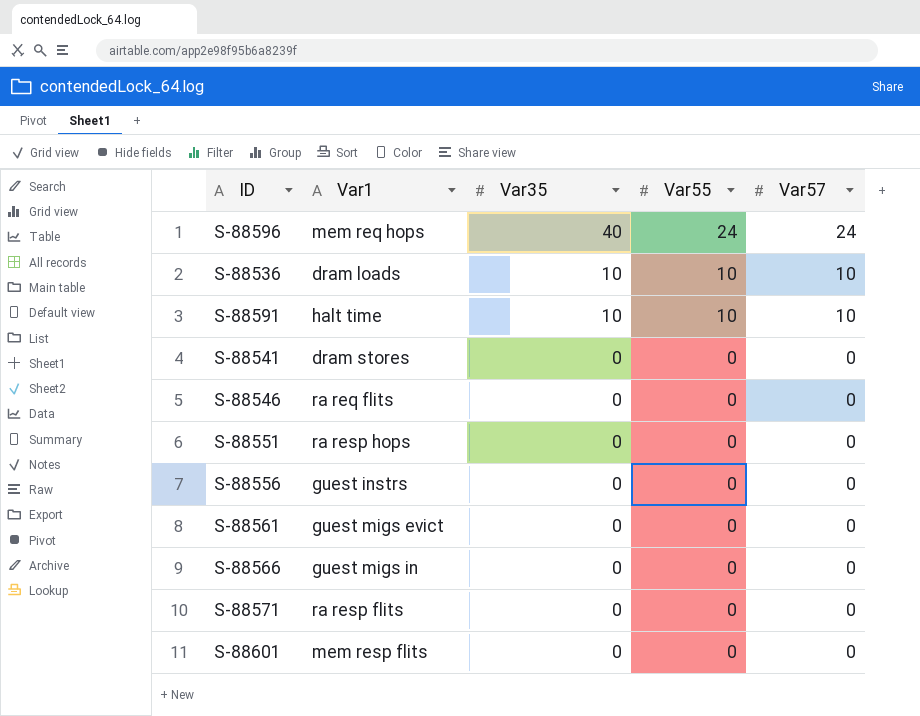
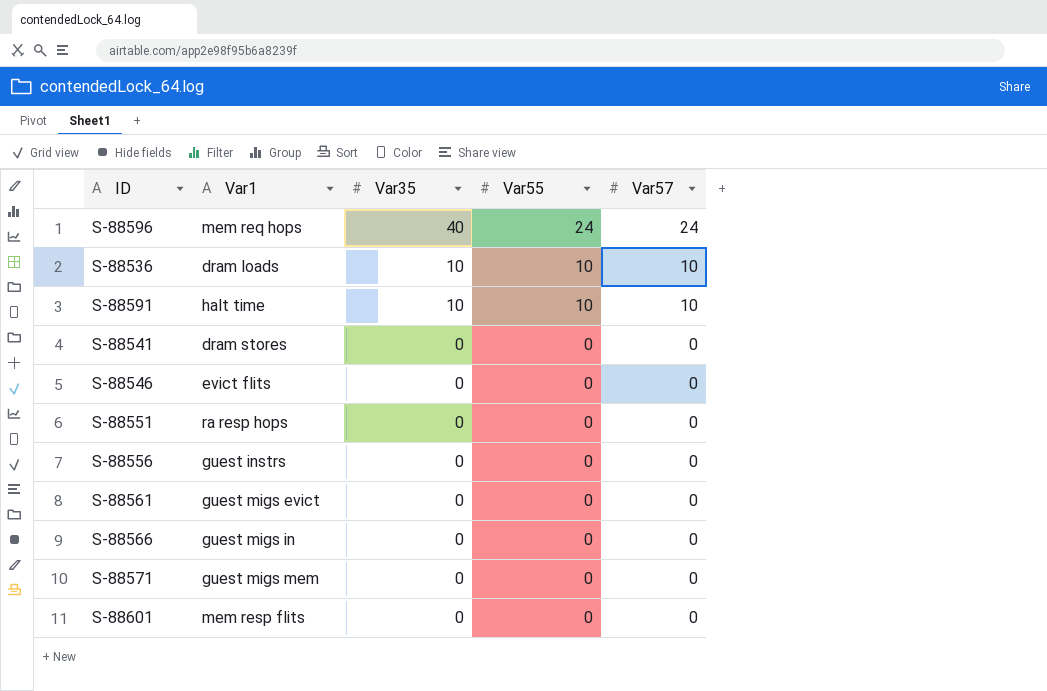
S-88546 | Var1: ra req flits -> evict flits
S-88571 | Var1: ra resp flits -> guest migs mem

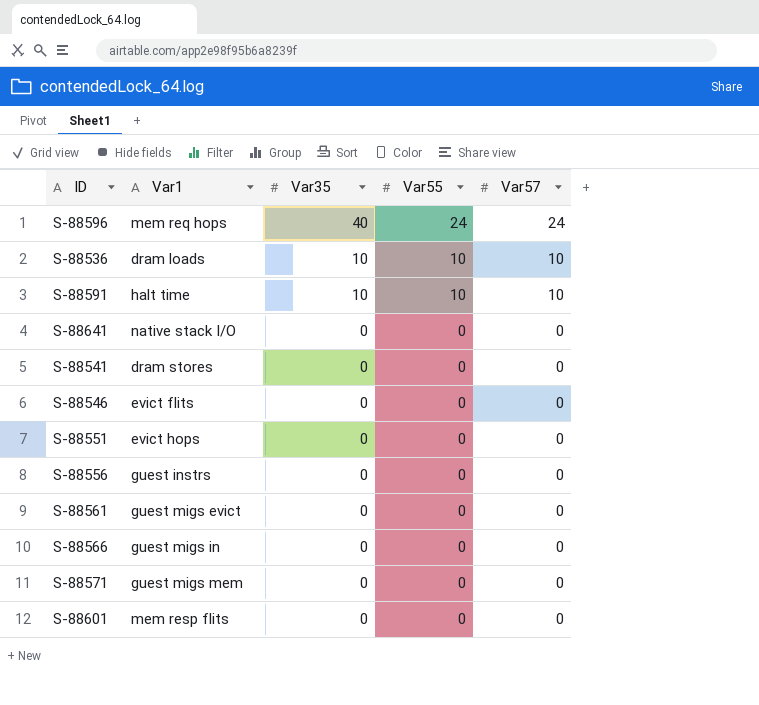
row S-88641: none -> native stack I/O | 0 | 0 | 0
S-88551 | Var1: ra resp hops -> evict hops

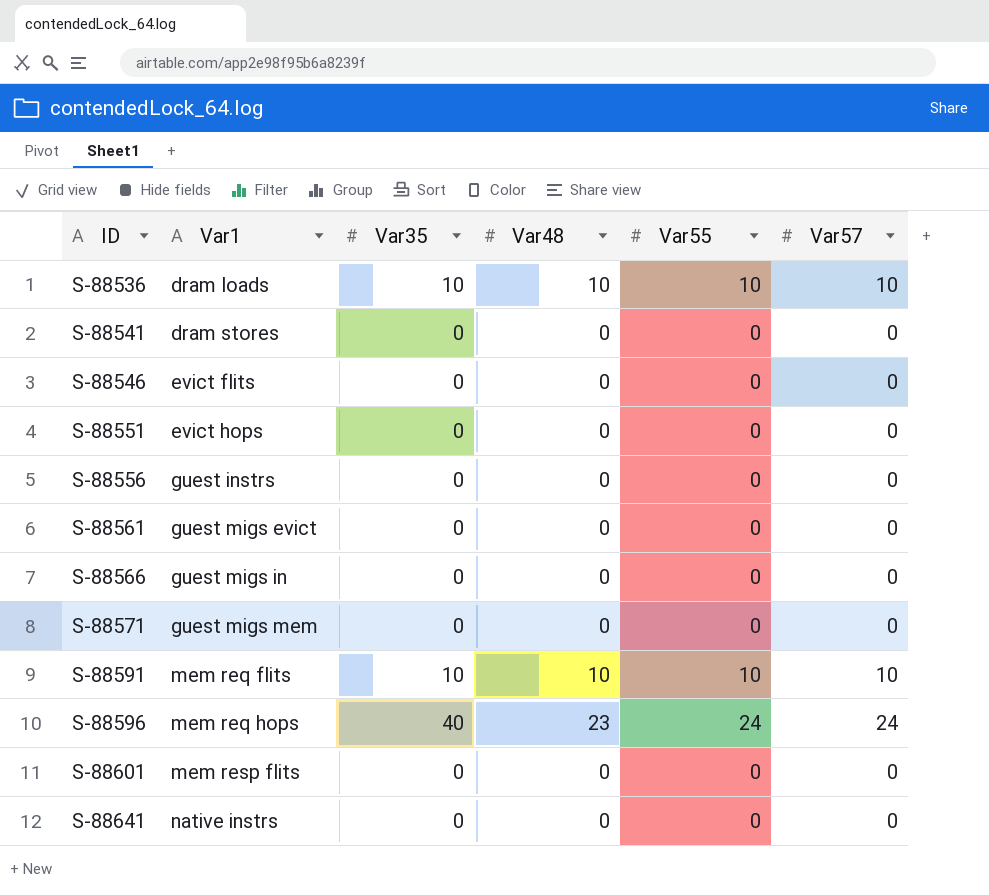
row order: Var35 descending -> ID ascending
column Var48 | position: none -> 4
S-88591 | Var1: halt time -> mem req flits
S-88641 | Var1: native stack I/O -> native instrs

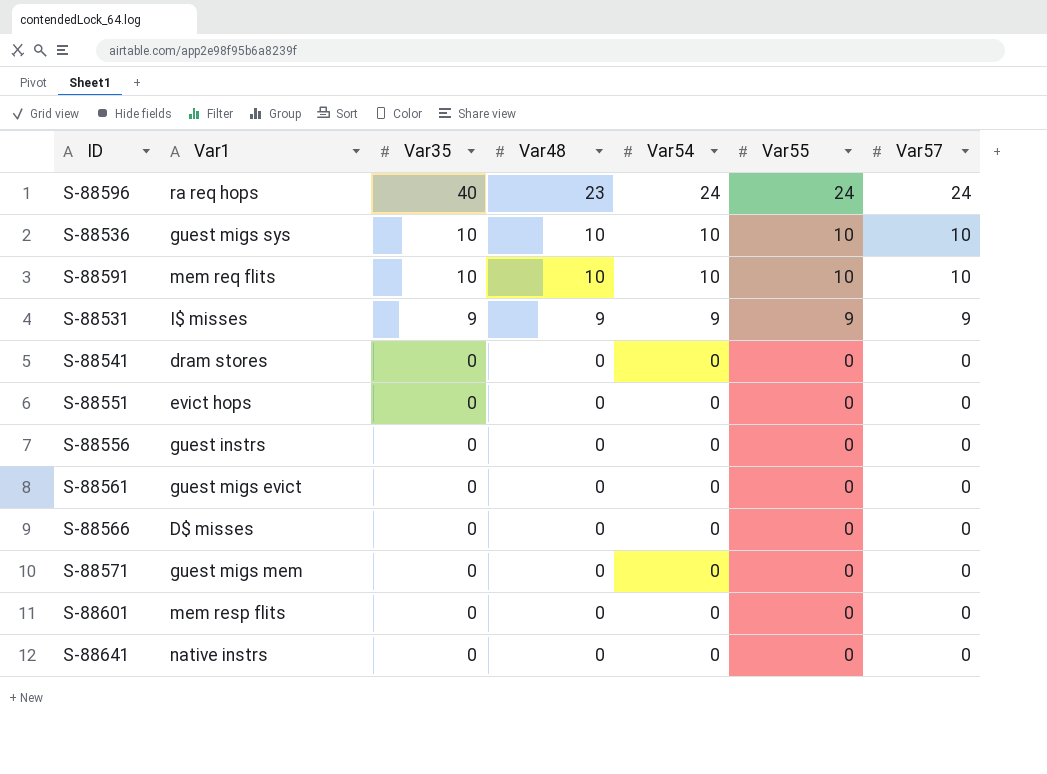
row order: ID ascending -> Var35 descending
column Var54 | position: none -> 5
row S-88546: evict flits | 0 | 0 | 0 | 0 -> none
S-88596 | Var1: mem req hops -> ra req hops
S-88536 | Var1: dram loads -> guest migs sys
row S-88531: none -> I$ misses | 9 | 9 | 9 | 9 | 9
S-88566 | Var1: guest migs in -> D$ misses

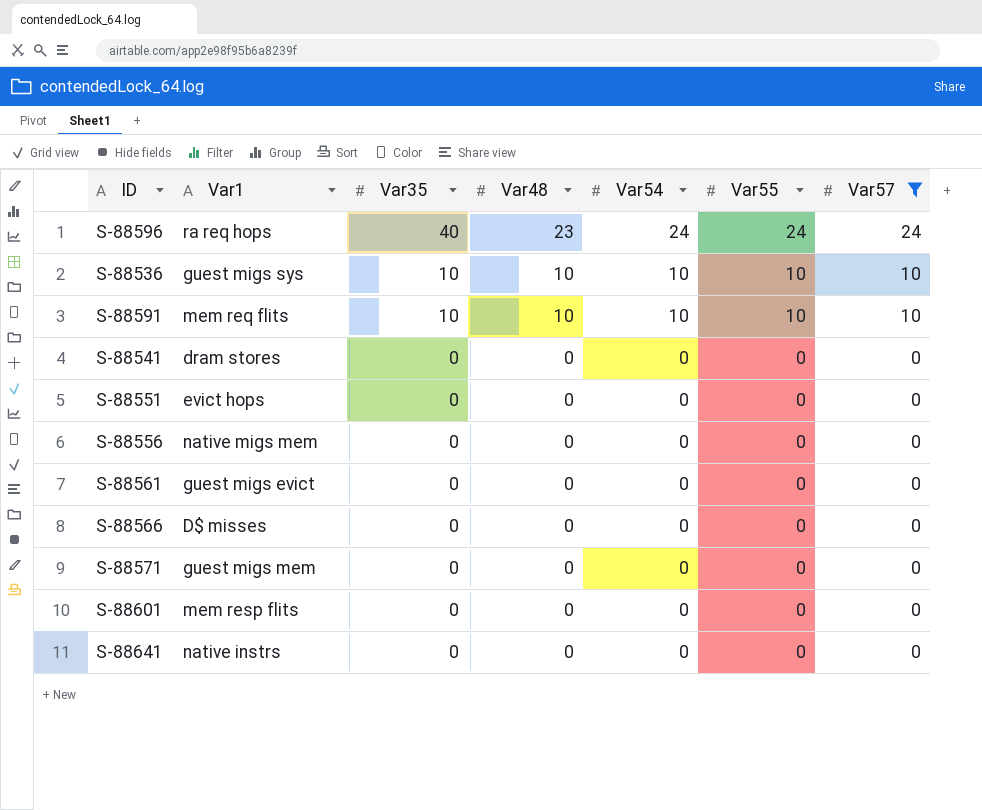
filter: none -> Var57 != 9
S-88556 | Var1: guest instrs -> native migs mem

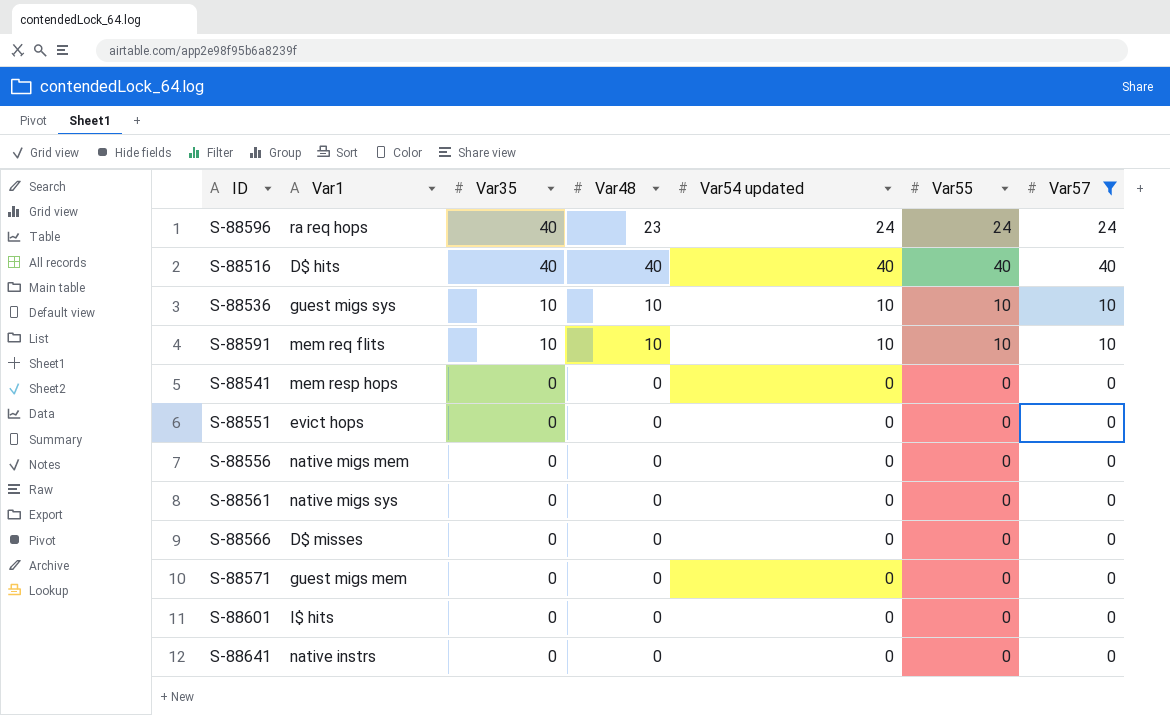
column name: Var54 -> Var54 updated
row S-88516: none -> D$ hits | 40 | 40 | 40 | 40 | 40
S-88541 | Var1: dram stores -> mem resp hops
S-88561 | Var1: guest migs evict -> native migs sys
S-88601 | Var1: mem resp flits -> I$ hits

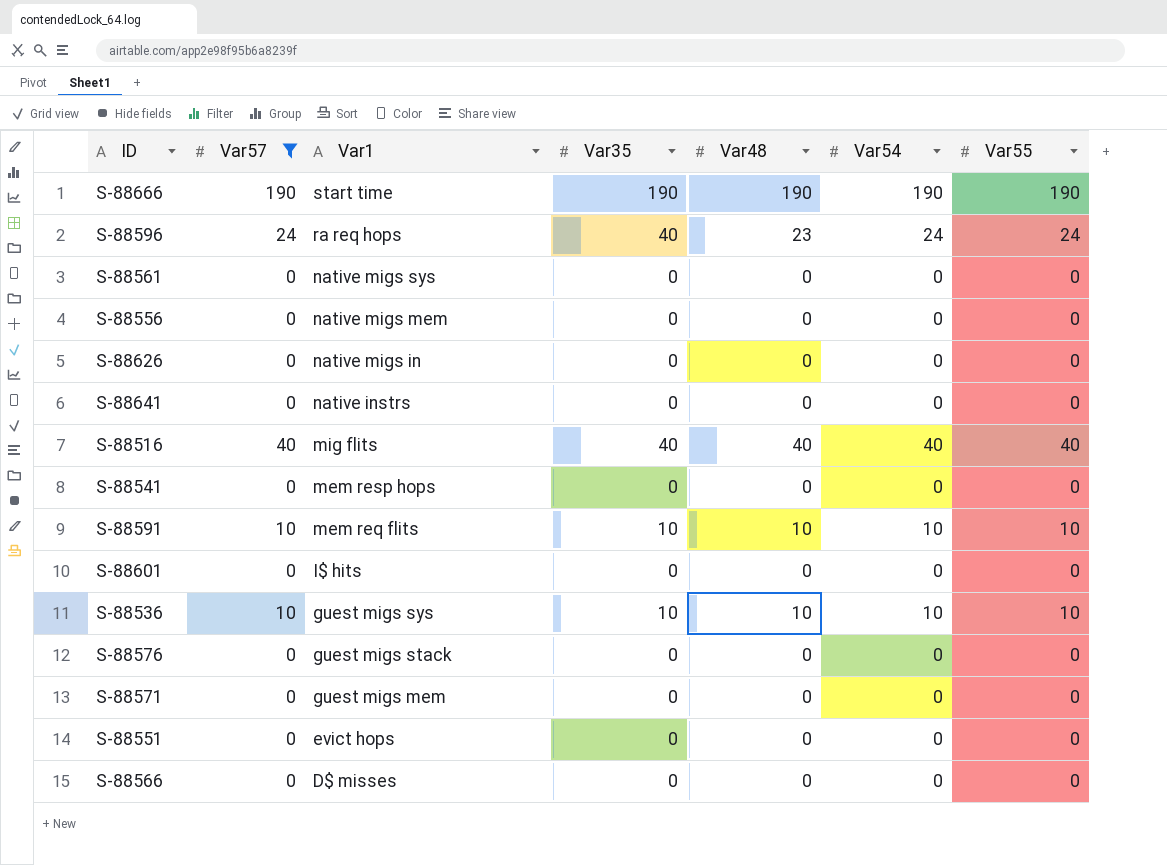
row order: Var35 descending -> Var1 descending
column Var57 | position: 7 -> 2
column name: Var54 updated -> Var54
row S-88666: none -> 190 | start time | 190 | 190 | 190 | 190
row S-88626: none -> 0 | native migs in | 0 | 0 | 0 | 0
S-88516 | Var1: D$ hits -> mig flits
row S-88576: none -> 0 | guest migs stack | 0 | 0 | 0 | 0

